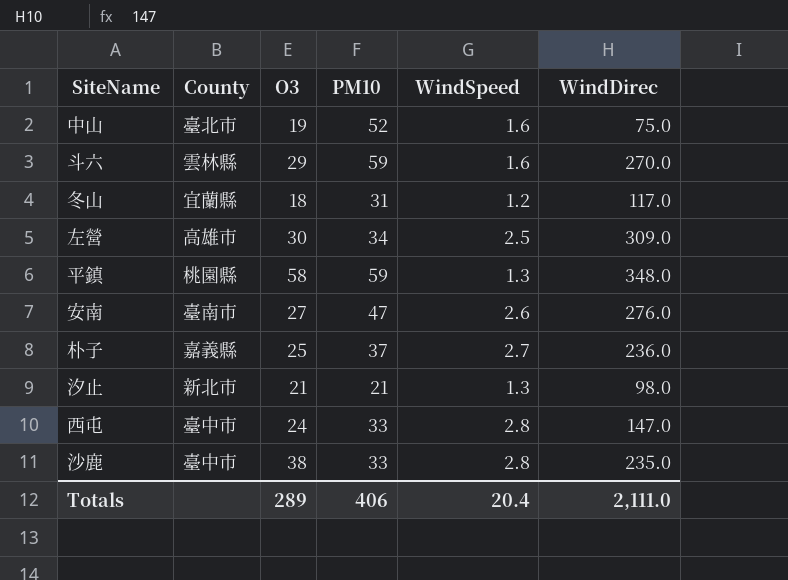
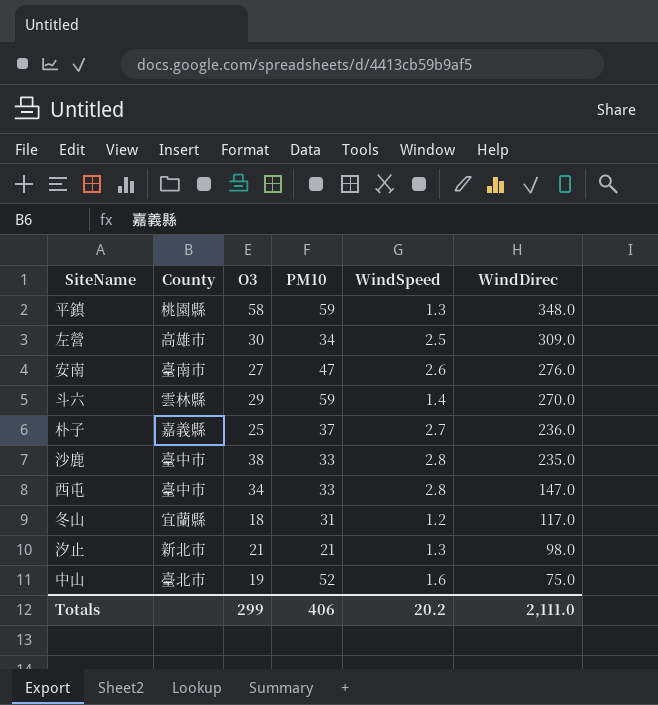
row order: none -> WindDirec descending
斗六 | WindSpeed: 1.6 -> 1.4
西屯 | O3: 24 -> 34
Totals | O3: 289 -> 299
Totals | WindSpeed: 20.4 -> 20.2

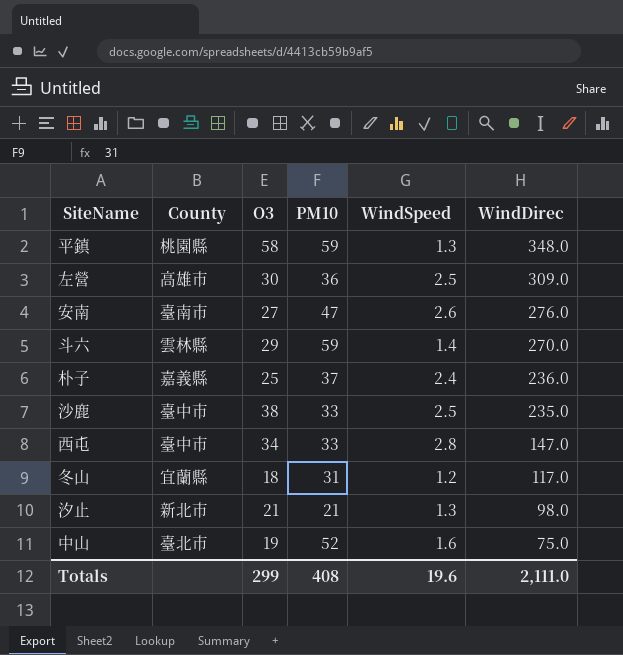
左營 | PM10: 34 -> 36
朴子 | WindSpeed: 2.7 -> 2.4
沙鹿 | WindSpeed: 2.8 -> 2.5
Totals | PM10: 406 -> 408
Totals | WindSpeed: 20.2 -> 19.6

